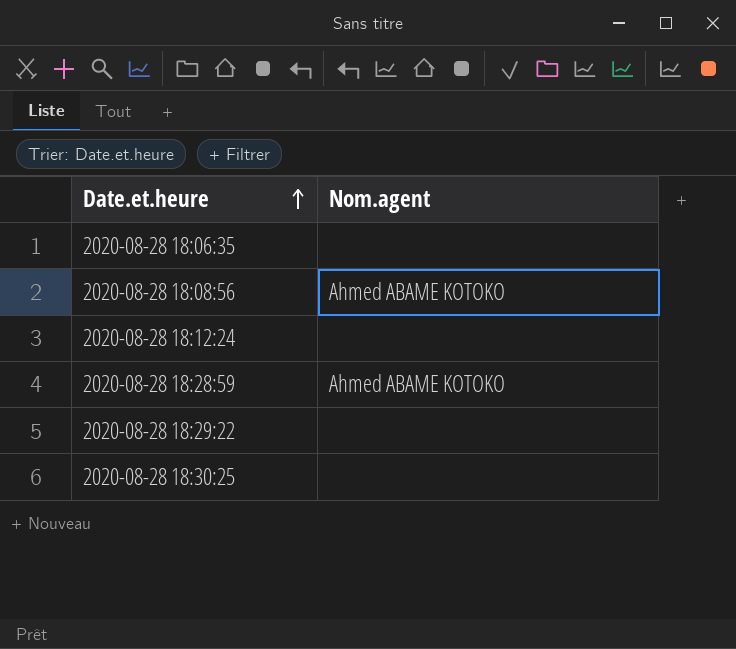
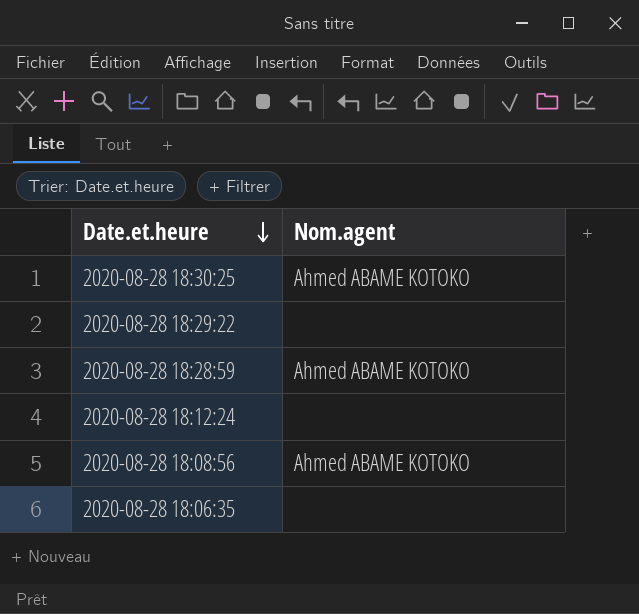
row order: Date.et.heure ascending -> Date.et.heure descending
2020-08-28 18:30:25 | Nom.agent: none -> Ahmed ABAME KOTOKO

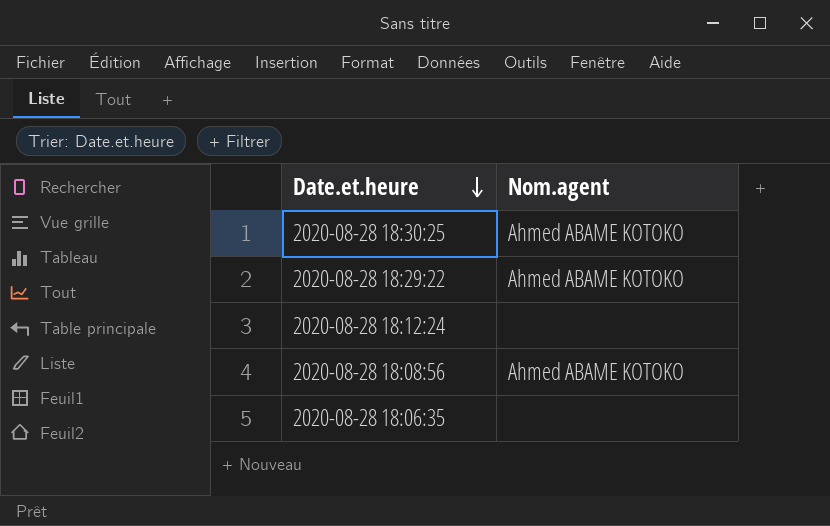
row 2020-08-28 18:28:59: Ahmed ABAME KOTOKO -> none
2020-08-28 18:29:22 | Nom.agent: none -> Ahmed ABAME KOTOKO

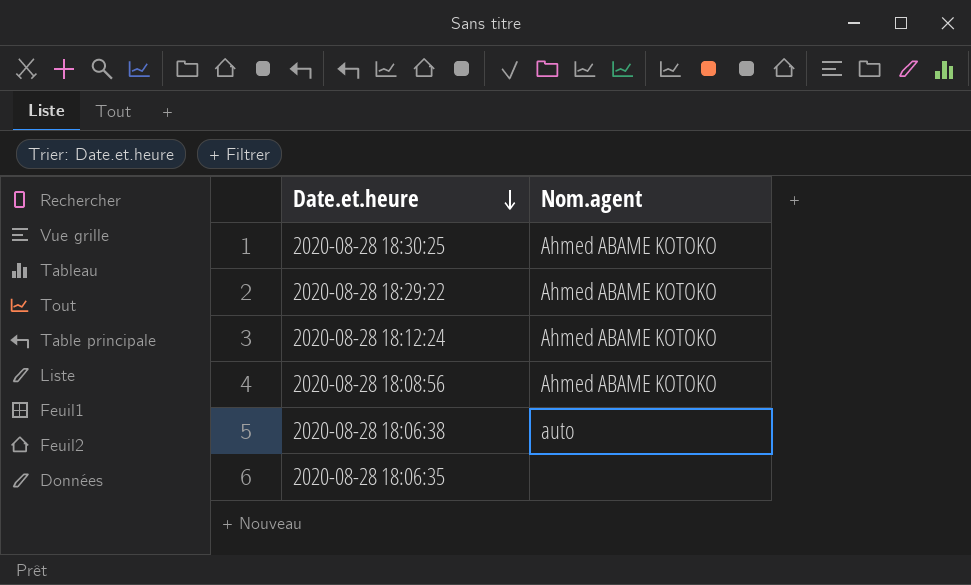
2020-08-28 18:12:24 | Nom.agent: none -> Ahmed ABAME KOTOKO
row 2020-08-28 18:06:38: none -> auto

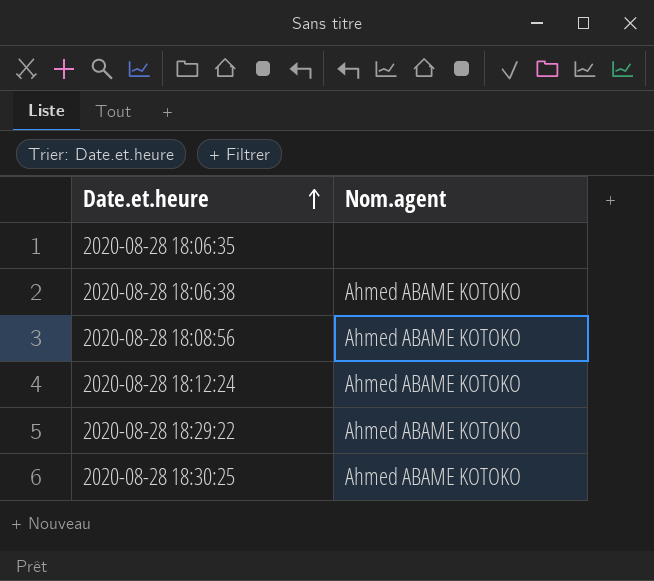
row order: Date.et.heure descending -> Date.et.heure ascending
2020-08-28 18:06:38 | Nom.agent: auto -> Ahmed ABAME KOTOKO

